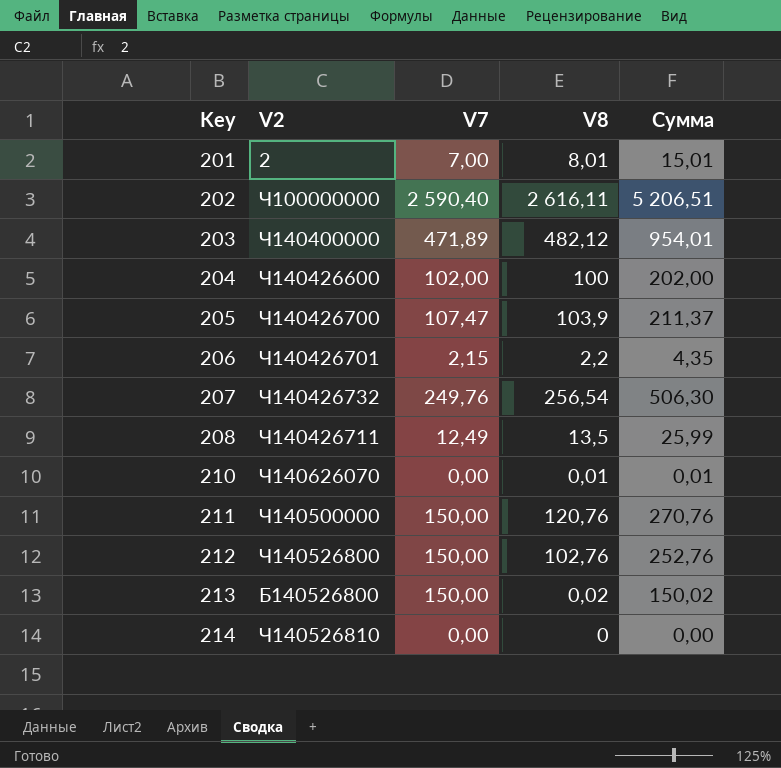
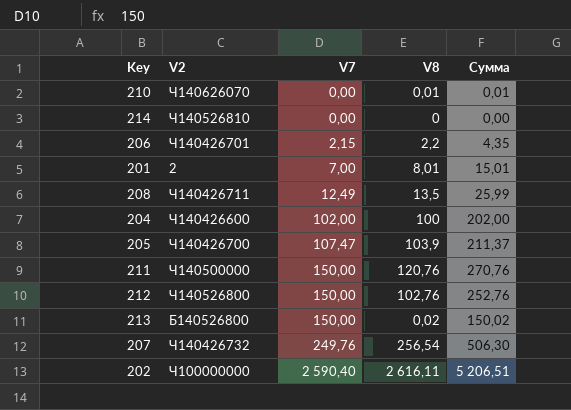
row order: Key ascending -> V7 ascending
row 203: Ч140400000 | 471,89 | 482,12 | 954,01 -> none

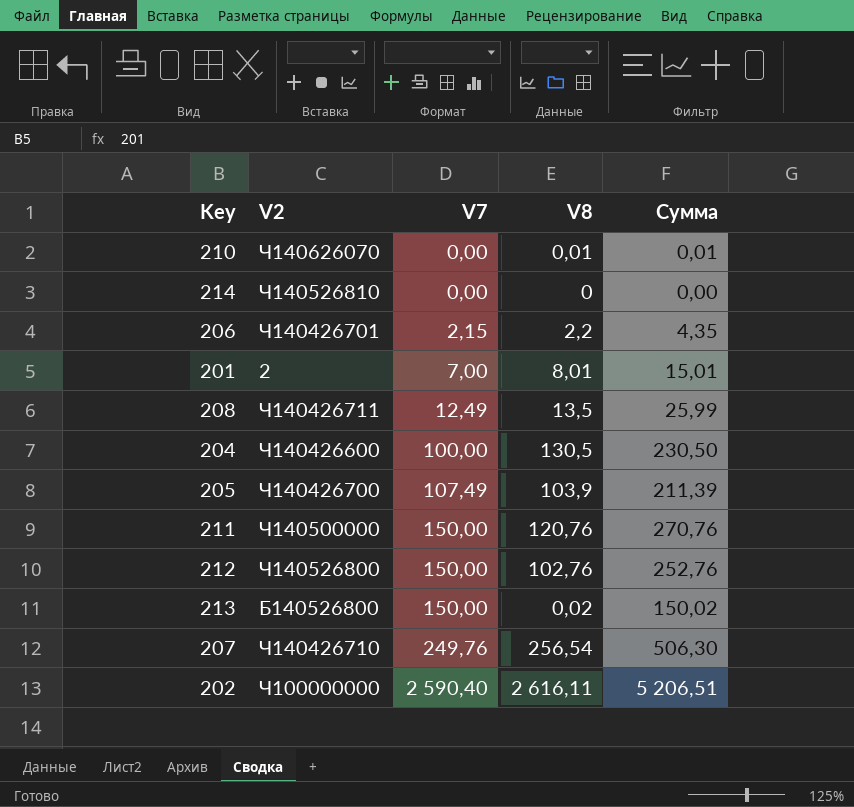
204 | V7: 102,00 -> 100,00
204 | V8: 100 -> 130,5
204 | Сумма: 202,00 -> 230,50
205 | V7: 107,47 -> 107,49
205 | Сумма: 211,37 -> 211,39
207 | V2: Ч140426732 -> Ч140426710

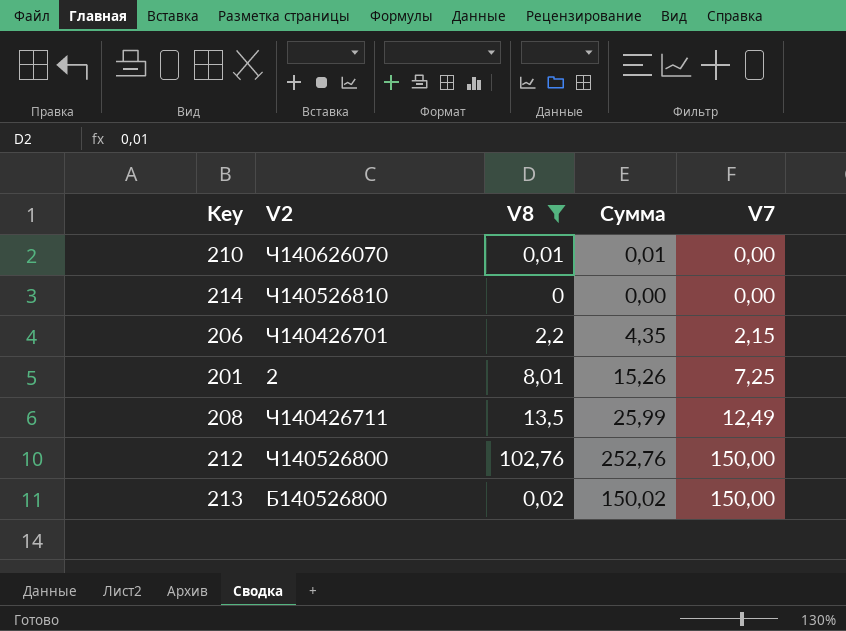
filter: none -> V8 <= 102,76
column V7 | position: 3 -> 5
201 | Сумма: 15,01 -> 15,26
201 | V7: 7,00 -> 7,25

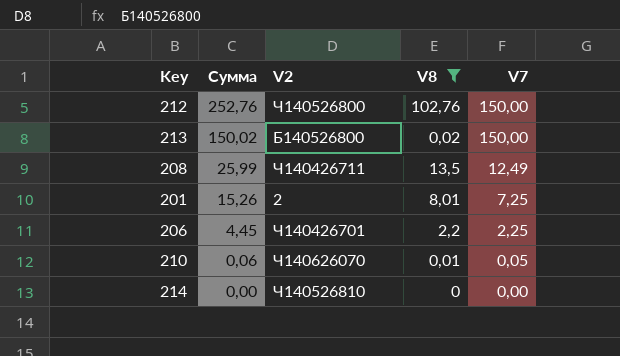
row order: V7 ascending -> Сумма descending
column Сумма | position: 4 -> 2
206 | Сумма: 4,35 -> 4,45
206 | V7: 2,15 -> 2,25
210 | Сумма: 0,01 -> 0,06
210 | V7: 0,00 -> 0,05

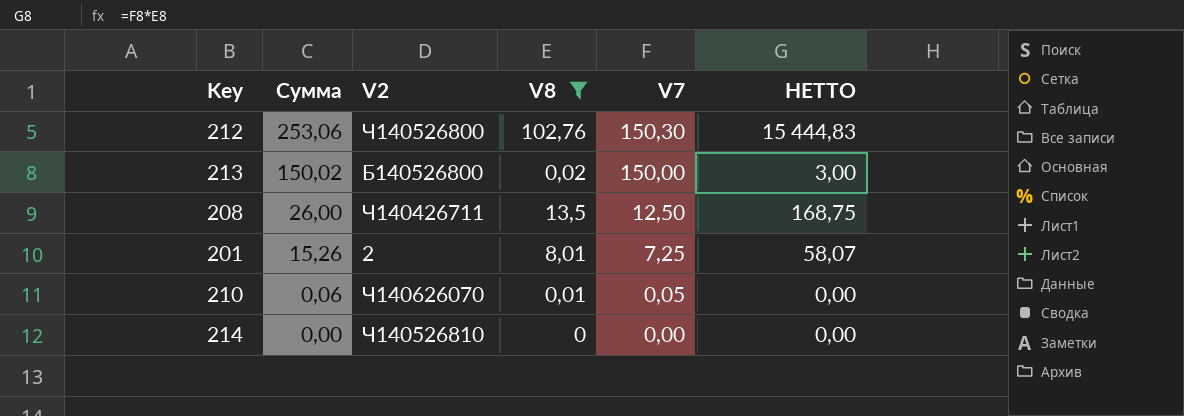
column НЕТТО | formula: none -> [V8] * [V7]
row 206: 4,45 | Ч140426701 | 2,2 | 2,25 -> none
212 | Сумма: 252,76 -> 253,06
212 | V7: 150,00 -> 150,30
208 | Сумма: 25,99 -> 26,00
208 | V7: 12,49 -> 12,50

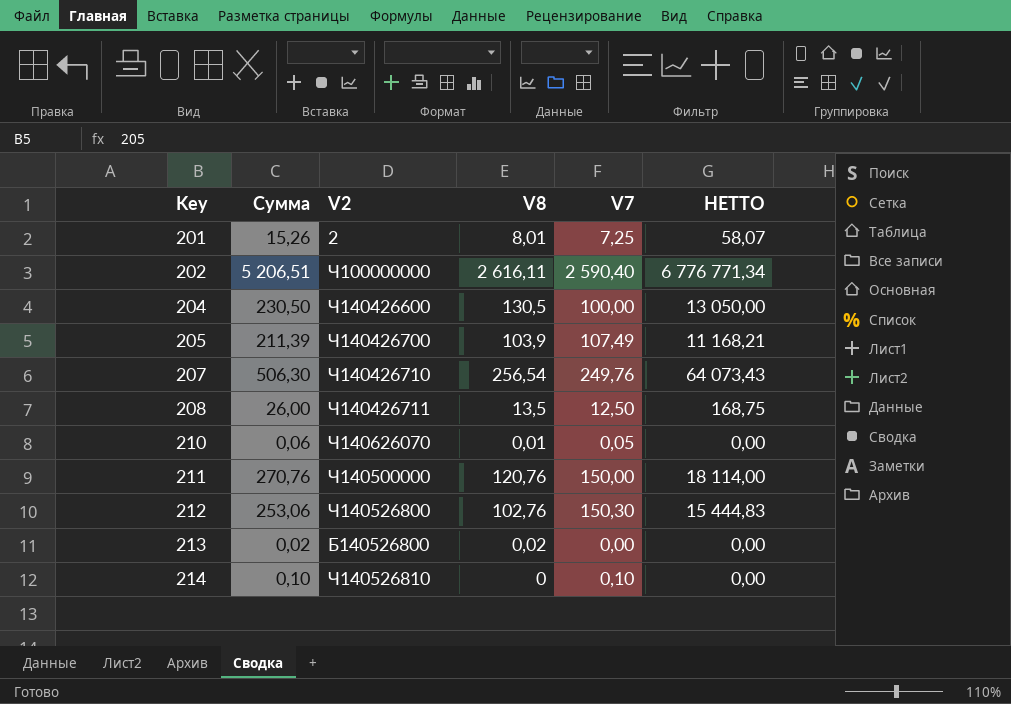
filter: V8 <= 102,76 -> none
row order: Сумма descending -> Key ascending
213 | Сумма: 150,02 -> 0,02
213 | V7: 150,00 -> 0,00
213 | НЕТТО: 3,00 -> 0,00
214 | Сумма: 0,00 -> 0,10
214 | V7: 0,00 -> 0,10

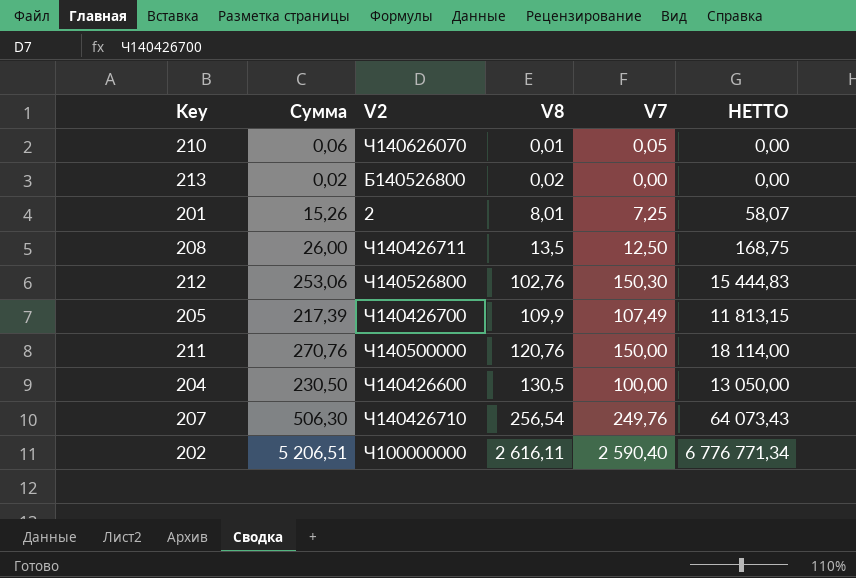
row order: Key ascending -> V8 ascending
row 214: 0,10 | Ч140526810 | 0 | 0,10 | 0,00 -> none
205 | Сумма: 211,39 -> 217,39
205 | V8: 103,9 -> 109,9
205 | НЕТТО: 11 168,21 -> 11 813,15

